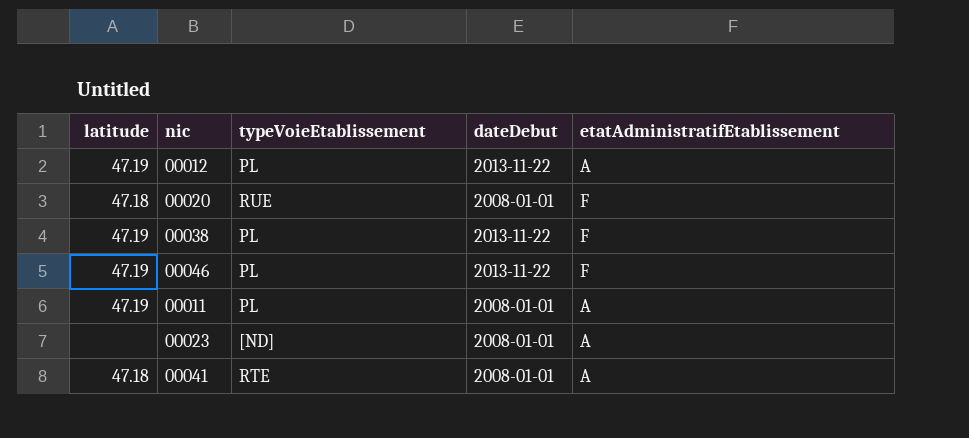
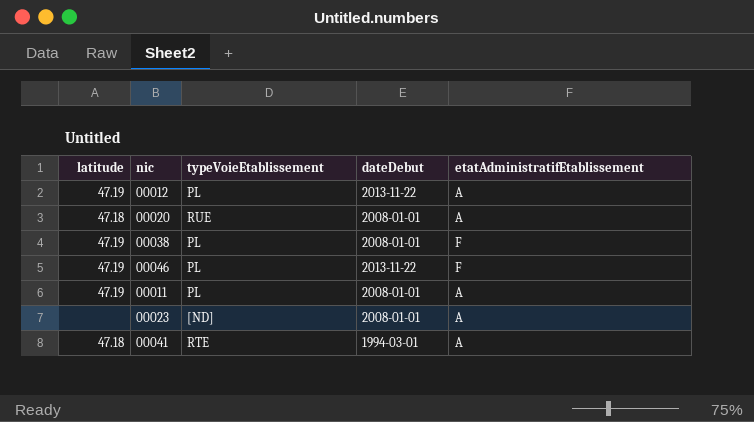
00020 | etatAdministratifEtablissement: F -> A
00038 | dateDebut: 2013-11-22 -> 2008-01-01
00041 | dateDebut: 2008-01-01 -> 1994-03-01

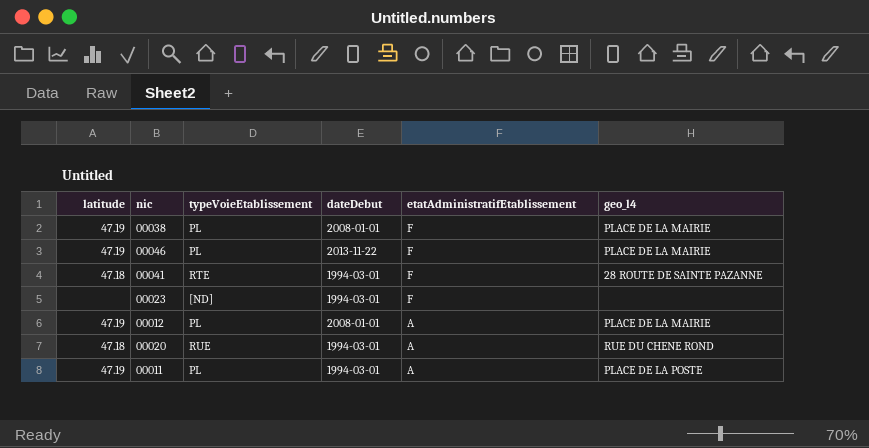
row order: none -> etatAdministratifEtablissement descending
column geo_l4 | position: none -> 6
00041 | etatAdministratifEtablissement: A -> F
00023 | dateDebut: 2008-01-01 -> 1994-03-01
00023 | etatAdministratifEtablissement: A -> F
00012 | dateDebut: 2013-11-22 -> 2008-01-01
00020 | dateDebut: 2008-01-01 -> 1994-03-01
00011 | dateDebut: 2008-01-01 -> 1994-03-01

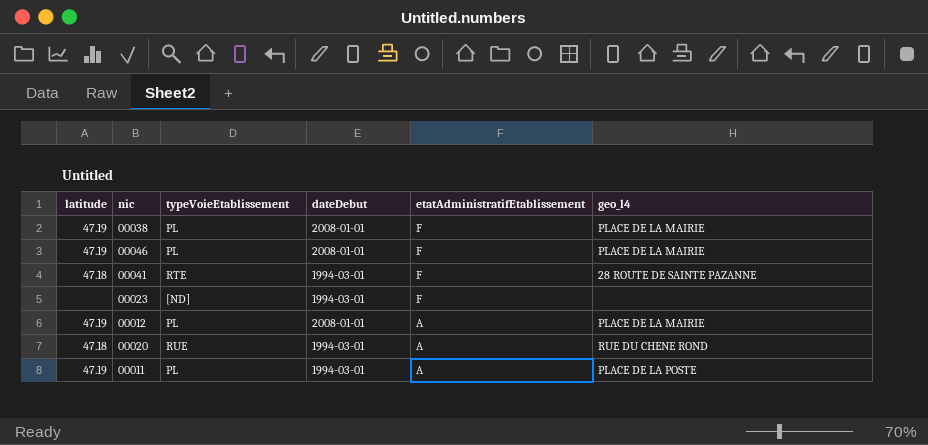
00046 | dateDebut: 2013-11-22 -> 2008-01-01

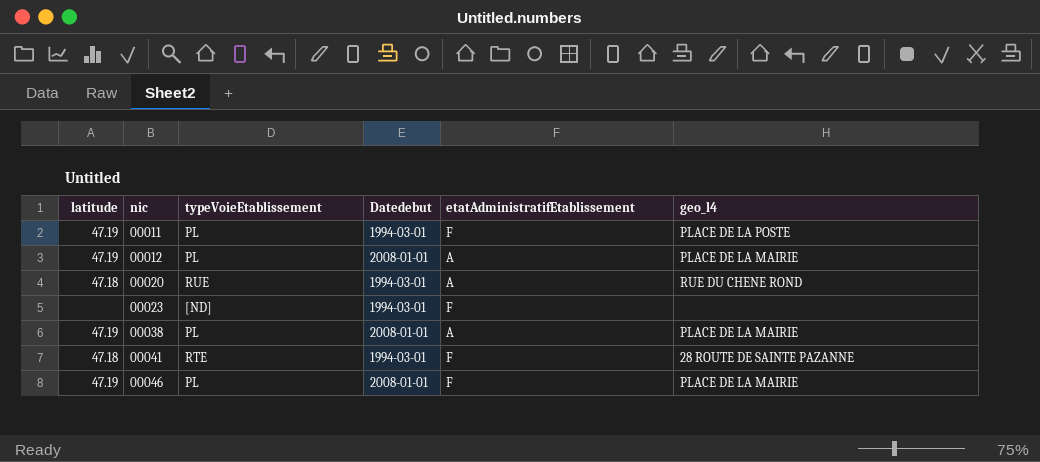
row order: etatAdministratifEtablissement descending -> nic ascending
column name: dateDebut -> Datedebut
00011 | etatAdministratifEtablissement: A -> F
00038 | etatAdministratifEtablissement: F -> A

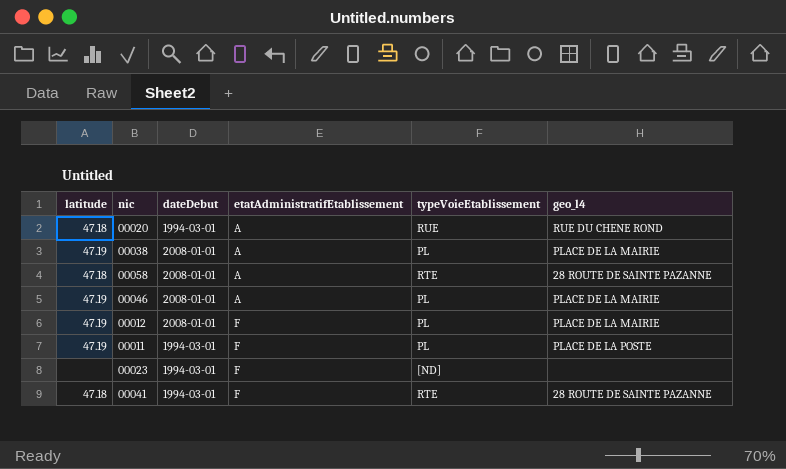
row order: nic ascending -> etatAdministratifEtablissement ascending
column name: Datedebut -> dateDebut
column typeVoieEtablissement | position: 3 -> 5
row 00058: none -> 47.18 | 2008-01-01 | A | RTE | 28 ROUTE DE SAINTE PAZANNE
00046 | etatAdministratifEtablissement: F -> A
00012 | etatAdministratifEtablissement: A -> F

